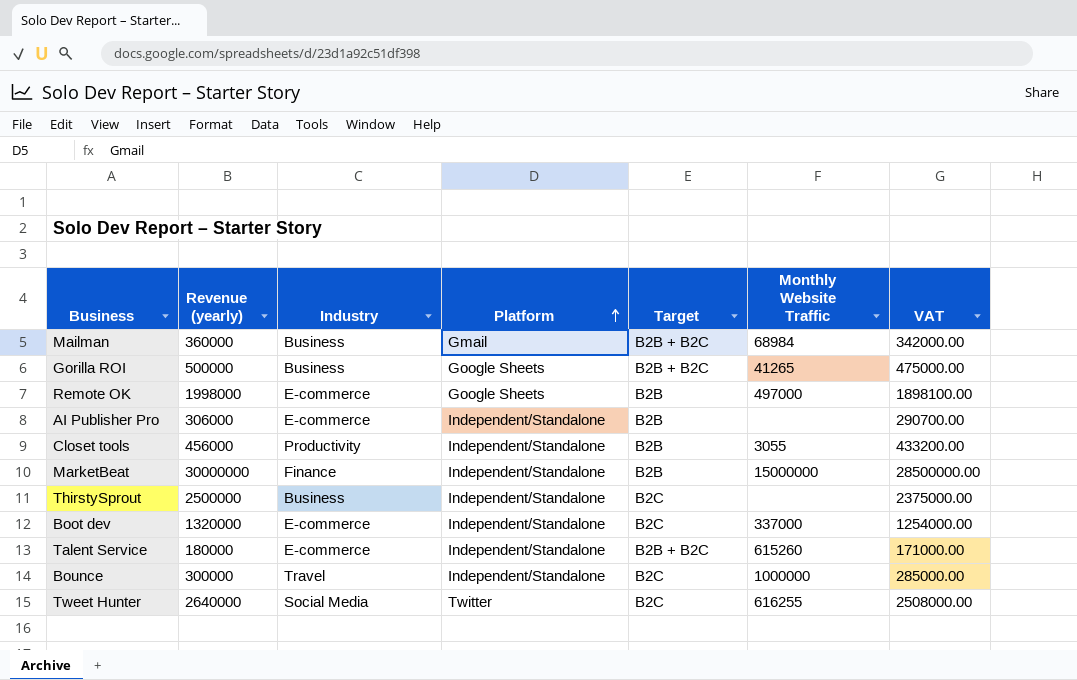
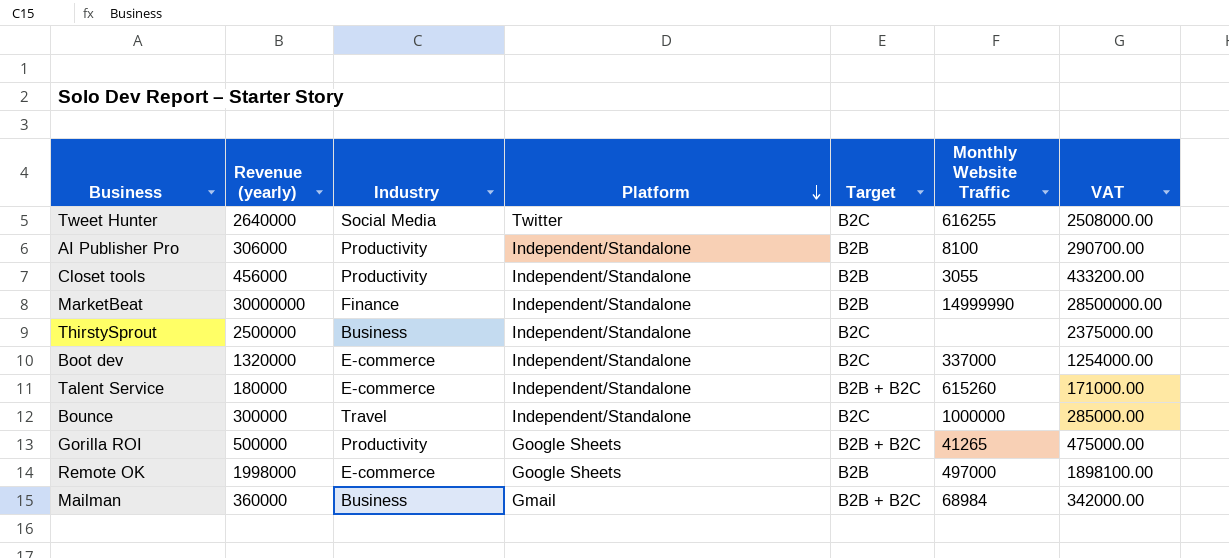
row order: Platform ascending -> Platform descending
AI Publisher Pro | Industry: E-commerce -> Productivity
AI Publisher Pro | Monthly Website Traffic: none -> 8100
MarketBeat | Monthly Website Traffic: 15000000 -> 14999990
Gorilla ROI | Industry: Business -> Productivity

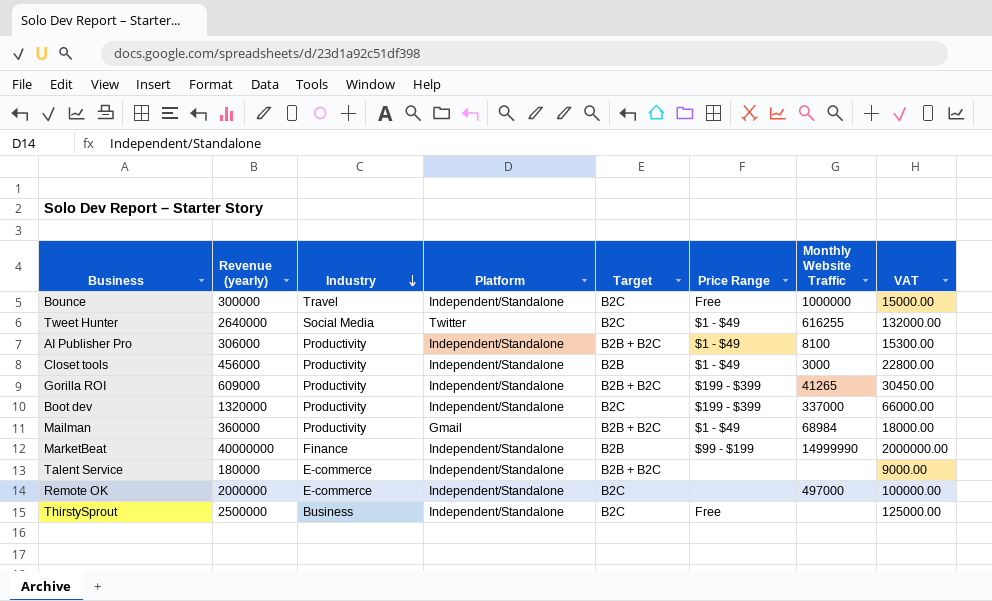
row order: Platform descending -> Industry descending
column Price Range | position: none -> 6
column VAT | formula: [Revenue (yearly)] * 0.95 -> [Revenue (yearly)] * 0.05
AI Publisher Pro | Target: B2B -> B2B + B2C
Closet tools | Monthly Website Traffic: 3055 -> 3000
Gorilla ROI | Revenue (yearly): 500000 -> 609000
Gorilla ROI | Platform: Google Sheets -> Independent/Standalone
Boot dev | Industry: E-commerce -> Productivity
Mailman | Industry: Business -> Productivity
MarketBeat | Revenue (yearly): 30000000 -> 40000000
Talent Service | Monthly Website Traffic: 615260 -> none
Remote OK | Revenue (yearly): 1998000 -> 2000000
Remote OK | Platform: Google Sheets -> Independent/Standalone
Remote OK | Target: B2B -> B2C

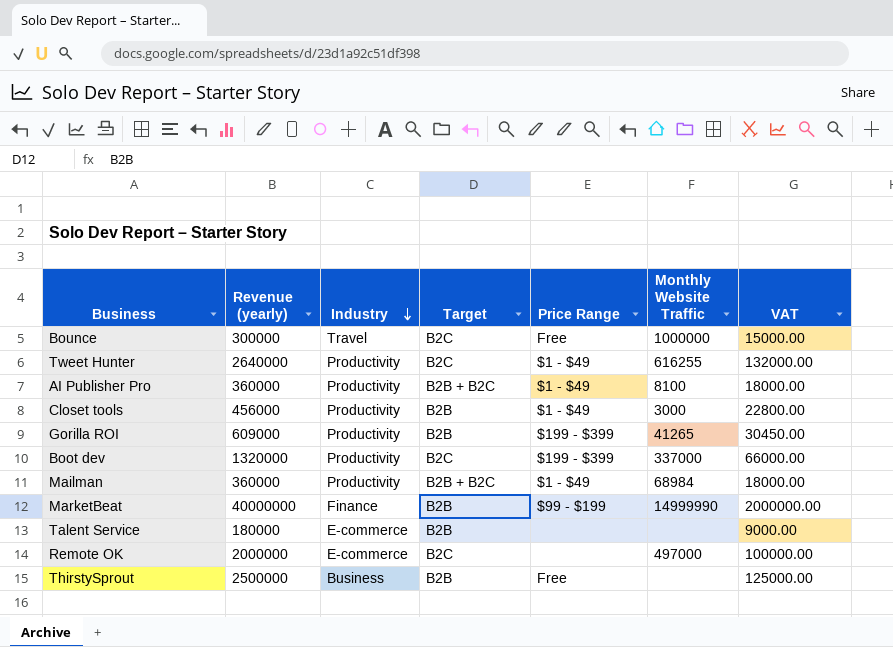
column Platform | position: 4 -> none
Tweet Hunter | Industry: Social Media -> Productivity
AI Publisher Pro | Revenue (yearly): 306000 -> 360000
AI Publisher Pro | VAT: 15300.00 -> 18000.00
Gorilla ROI | Target: B2B + B2C -> B2B
Talent Service | Target: B2B + B2C -> B2B
ThirstySprout | Target: B2C -> B2B

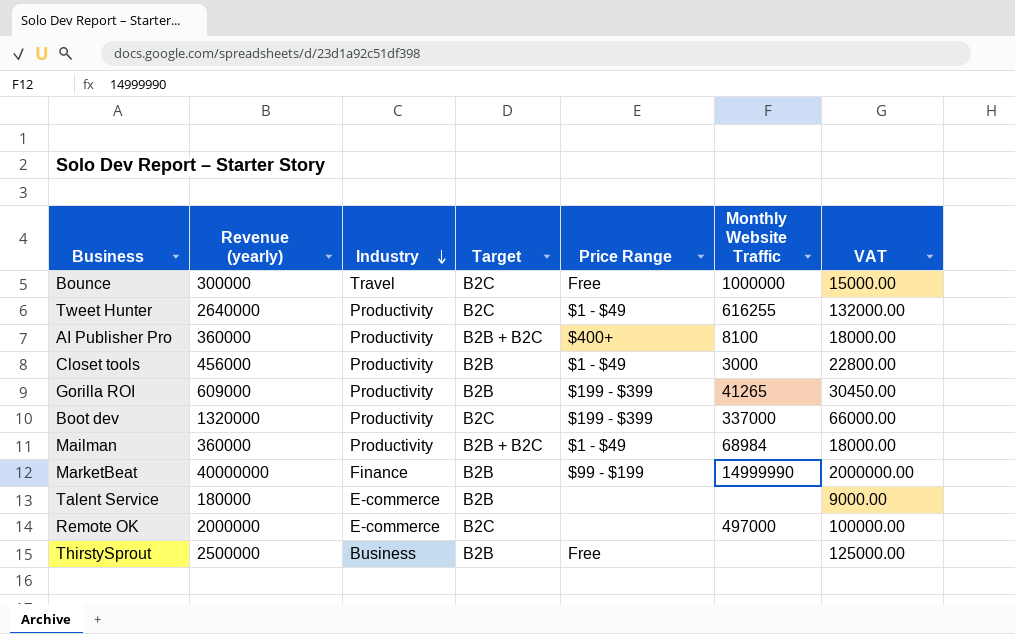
AI Publisher Pro | Price Range: $1 - $49 -> $400+

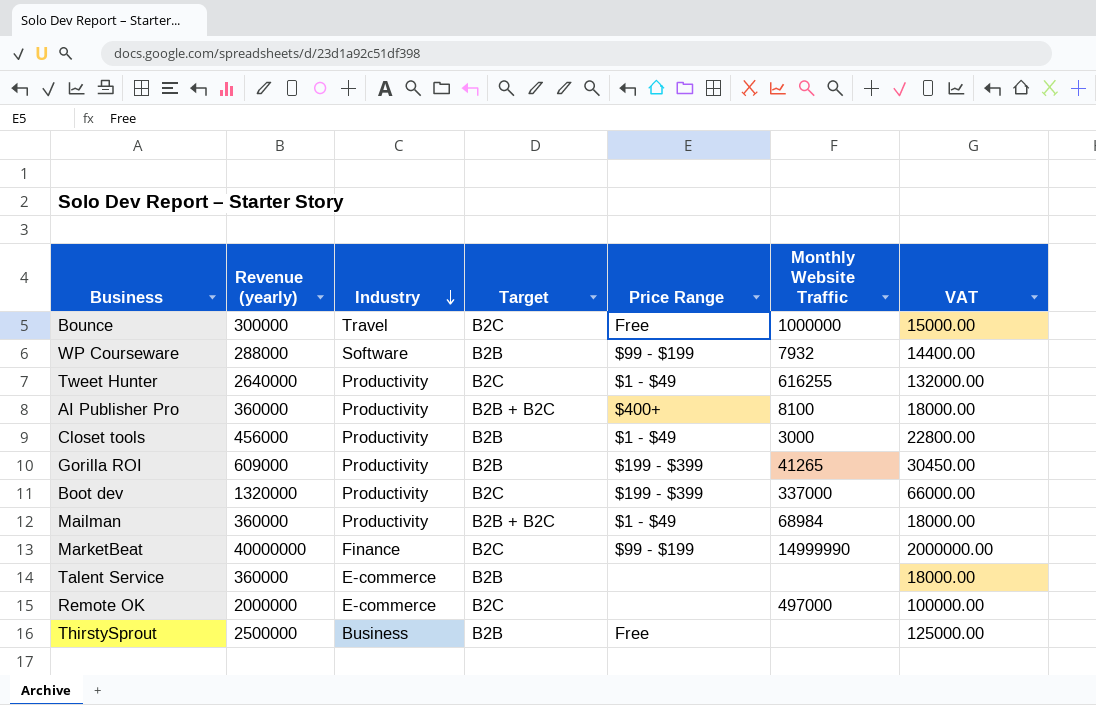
row WP Courseware: none -> 288000 | Software | B2B | $99 - $199 | 7932 | 14400.00
MarketBeat | Target: B2B -> B2C
Talent Service | Revenue (yearly): 180000 -> 360000
Talent Service | VAT: 9000.00 -> 18000.00

